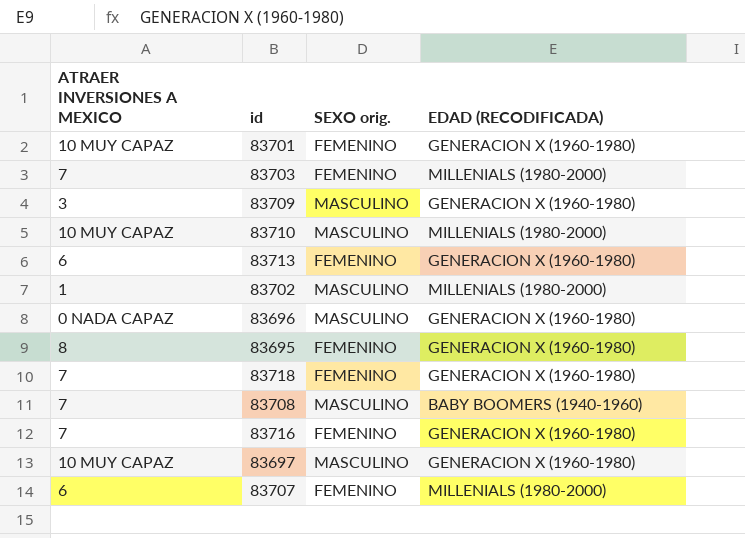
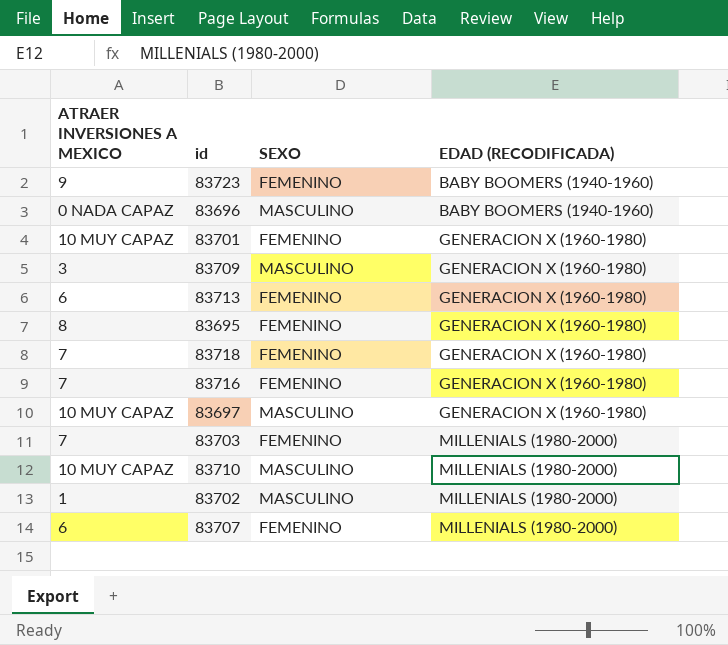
row order: none -> EDAD (RECODIFICADA) ascending
column name: SEXO orig. -> SEXO
row 83708: 7 | MASCULINO | BABY BOOMERS (1940-1960) -> none
row 83723: none -> 9 | FEMENINO | BABY BOOMERS (1940-1960)
83696 | EDAD (RECODIFICADA): GENERACION X (1960-1980) -> BABY BOOMERS (1940-1960)

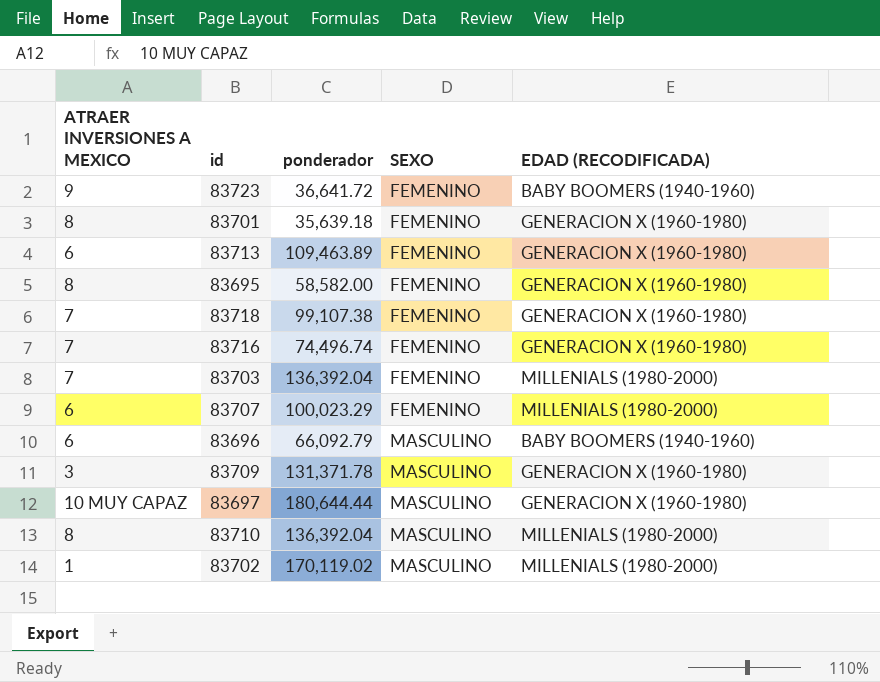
row order: EDAD (RECODIFICADA) ascending -> SEXO ascending
column ponderador | position: none -> 3
83701 | ATRAER INVERSIONES A MEXICO: 10 MUY CAPAZ -> 8
83696 | ATRAER INVERSIONES A MEXICO: 0 NADA CAPAZ -> 6
83710 | ATRAER INVERSIONES A MEXICO: 10 MUY CAPAZ -> 8

